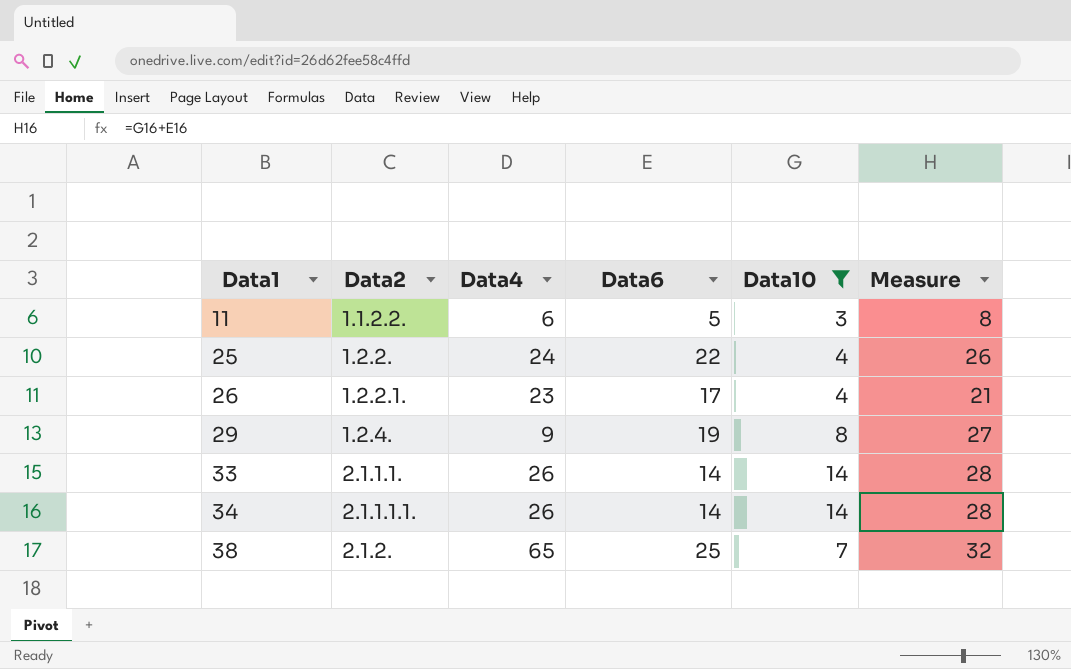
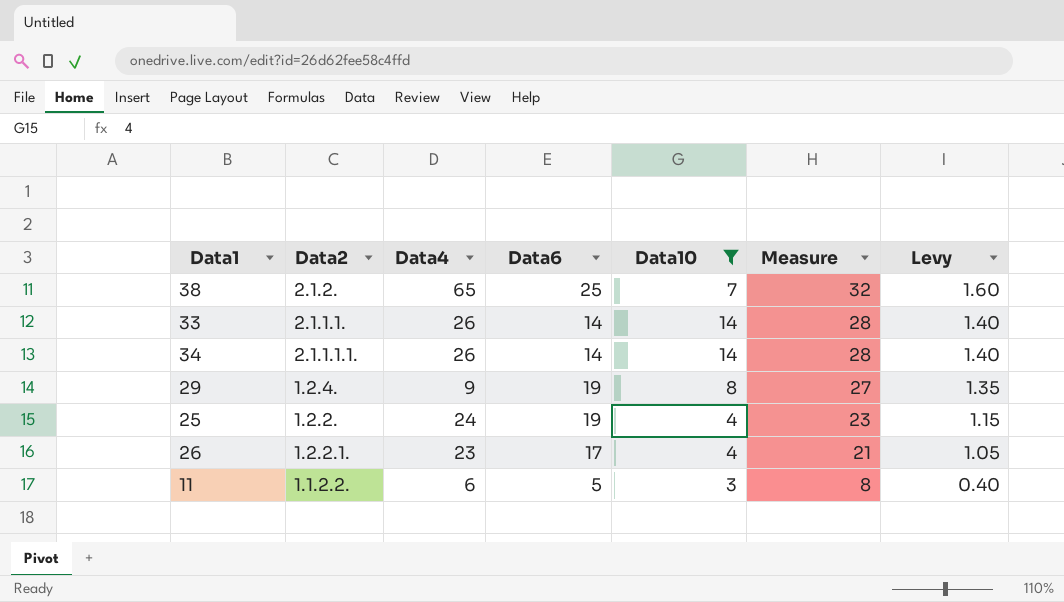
row order: Data1 ascending -> Measure descending
column Levy | formula: none -> [Measure] * 0.05
25 | Data6: 22 -> 19
25 | Measure: 26 -> 23

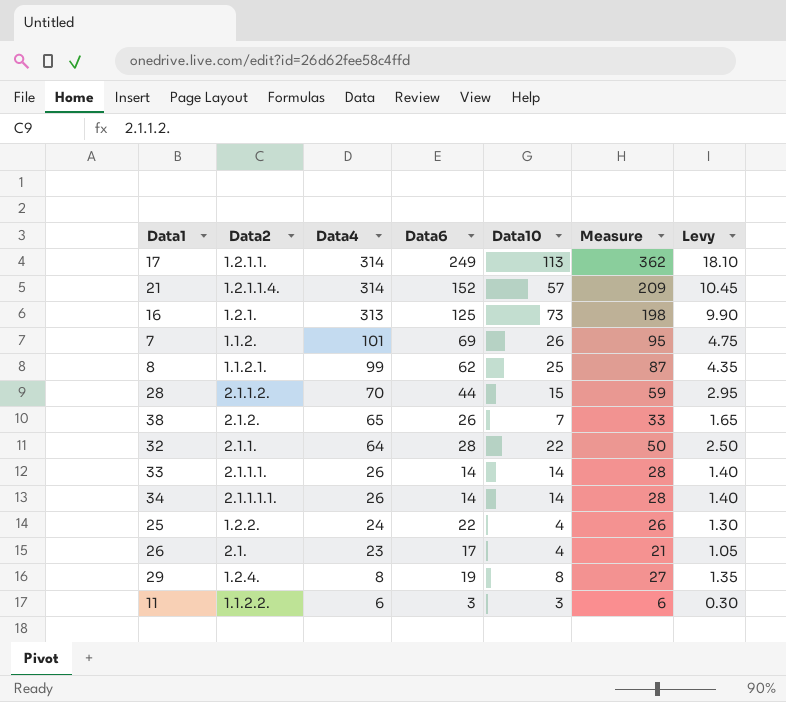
filter: Data10 <= 14 -> none
row order: Measure descending -> Data4 descending
38 | Data6: 25 -> 26
38 | Measure: 32 -> 33
38 | Levy: 1.60 -> 1.65
25 | Data6: 19 -> 22
25 | Measure: 23 -> 26
25 | Levy: 1.15 -> 1.30
26 | Data2: 1.2.2.1. -> 2.1.
29 | Data4: 9 -> 8
11 | Data6: 5 -> 3
11 | Measure: 8 -> 6
11 | Levy: 0.40 -> 0.30

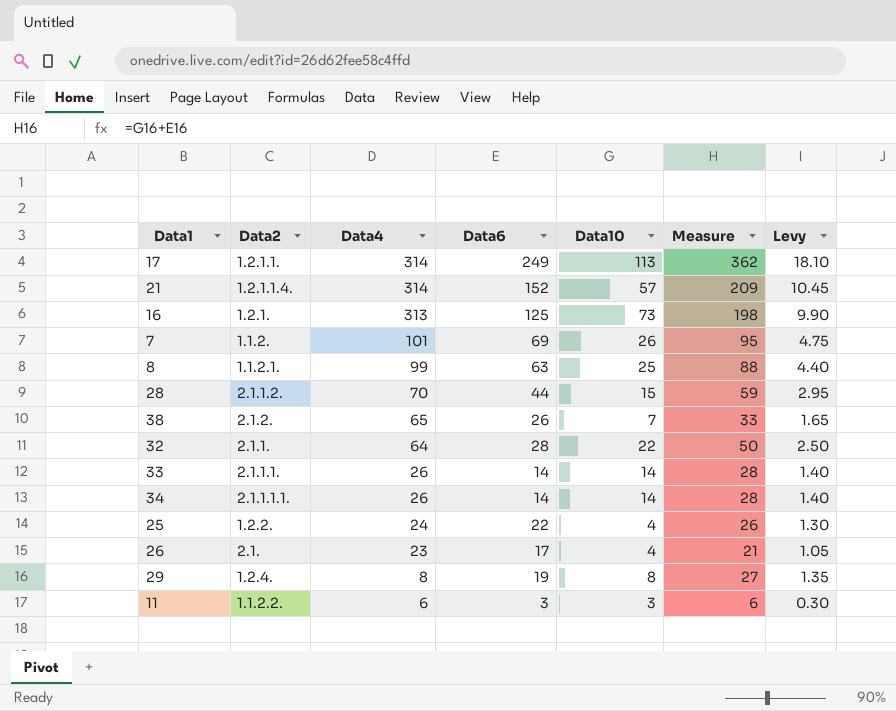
8 | Data6: 62 -> 63
8 | Measure: 87 -> 88
8 | Levy: 4.35 -> 4.40

